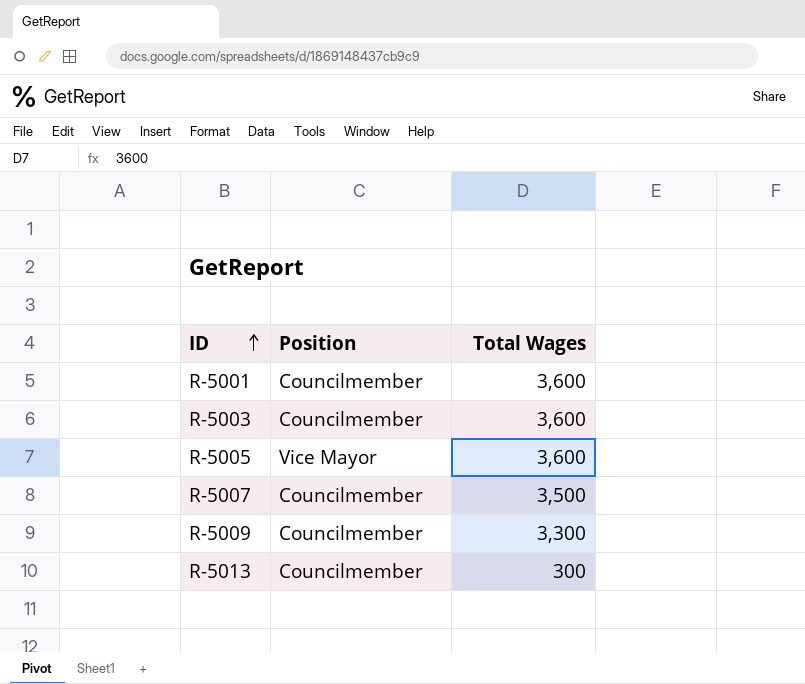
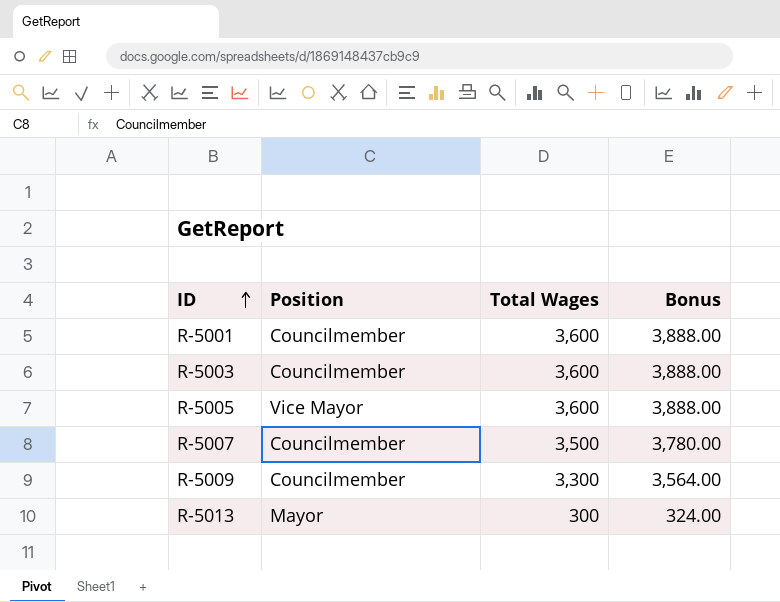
column Bonus | formula: none -> [Total Wages] * 1.08
R-5013 | Position: Councilmember -> Mayor

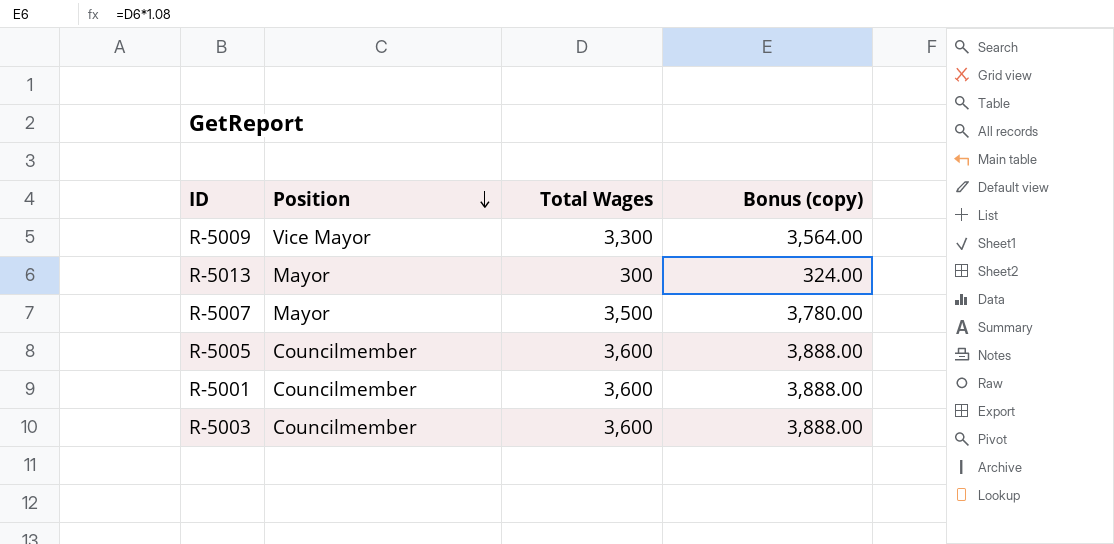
row order: ID ascending -> Position descending
column name: Bonus -> Bonus (copy)
R-5009 | Position: Councilmember -> Vice Mayor
R-5007 | Position: Councilmember -> Mayor
R-5005 | Position: Vice Mayor -> Councilmember

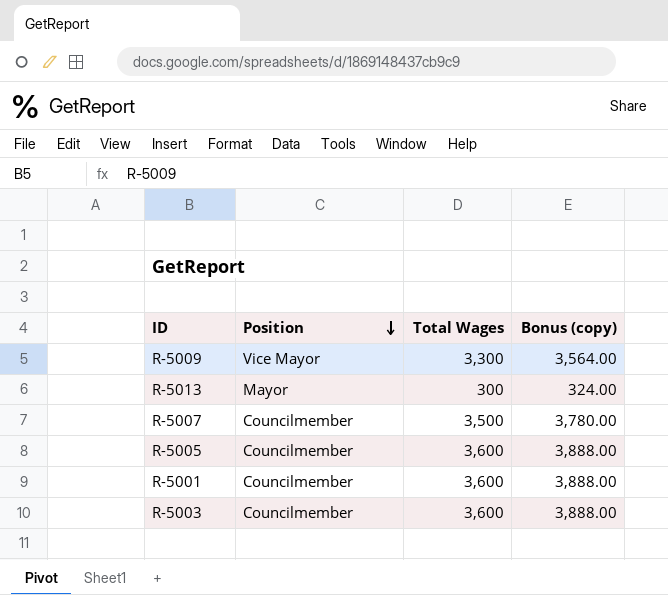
R-5007 | Position: Mayor -> Councilmember

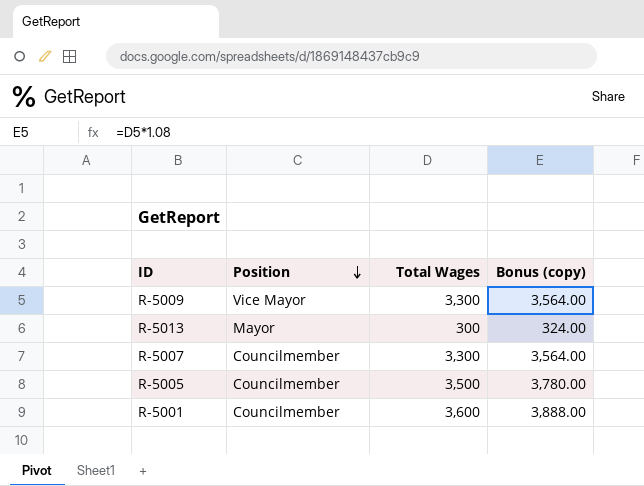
row R-5003: Councilmember | 3,600 | 3,888.00 -> none
R-5007 | Total Wages: 3,500 -> 3,300
R-5007 | Bonus (copy): 3,780.00 -> 3,564.00
R-5005 | Total Wages: 3,600 -> 3,500
R-5005 | Bonus (copy): 3,888.00 -> 3,780.00

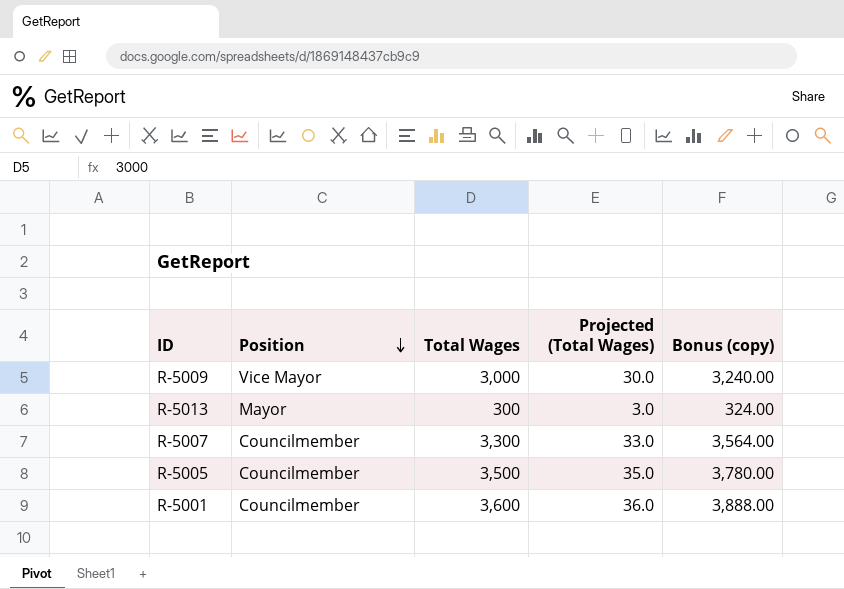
column Projected (Total Wages) | formula: none -> [Total Wages] * 0.01
R-5009 | Total Wages: 3,300 -> 3,000
R-5009 | Bonus (copy): 3,564.00 -> 3,240.00

